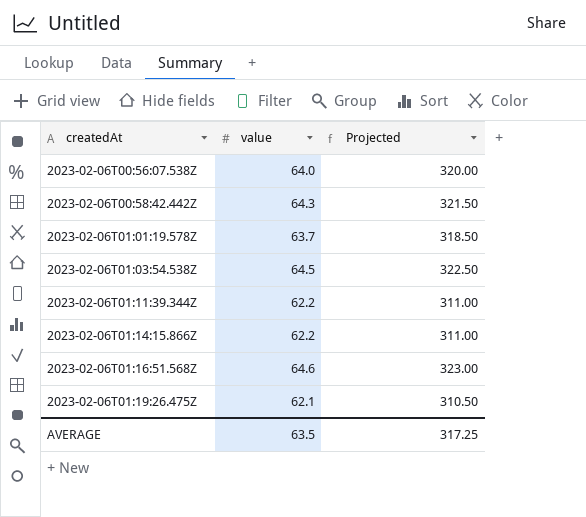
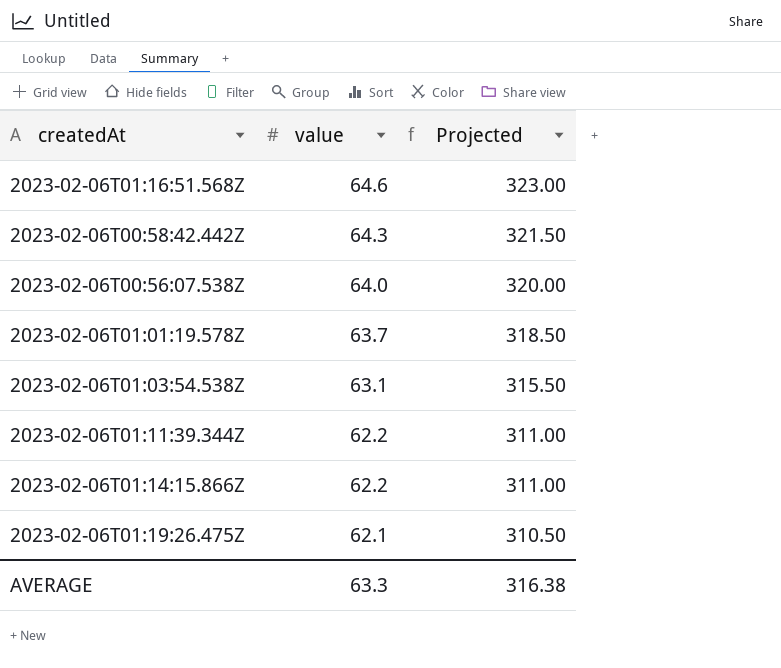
row order: createdAt ascending -> value descending
2023-02-06T01:03:54.538Z | value: 64.5 -> 63.1
2023-02-06T01:03:54.538Z | Projected: 322.50 -> 315.50
AVERAGE | value: 63.5 -> 63.3
AVERAGE | Projected: 317.25 -> 316.38

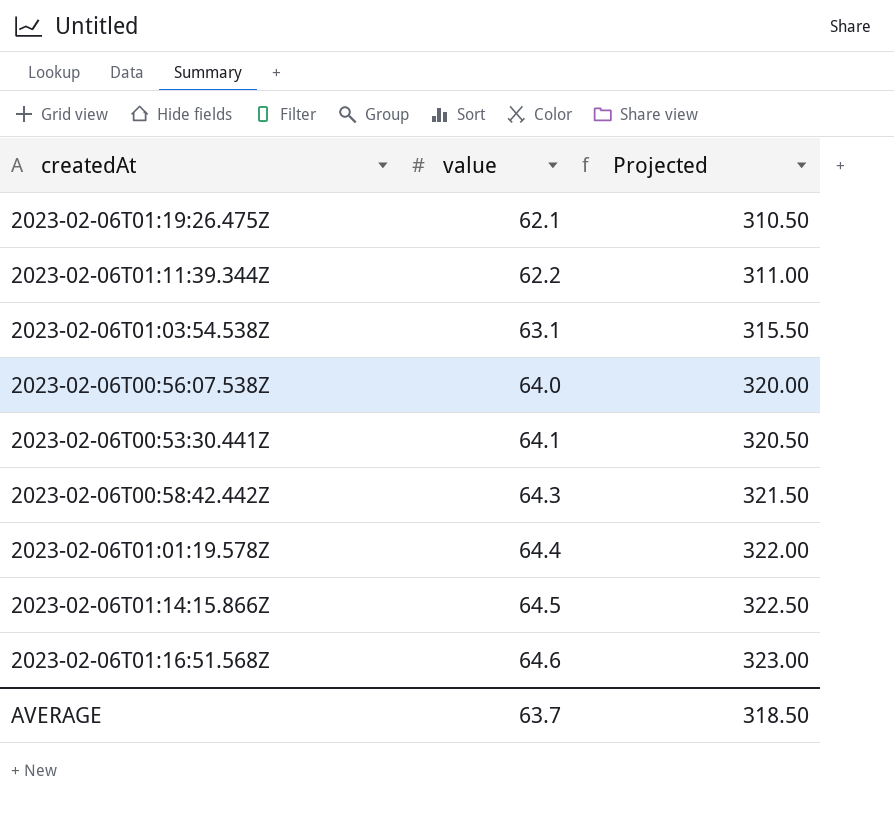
row order: value descending -> value ascending
row 2023-02-06T00:53:30.441Z: none -> 64.1 | 320.50
2023-02-06T01:01:19.578Z | value: 63.7 -> 64.4
2023-02-06T01:01:19.578Z | Projected: 318.50 -> 322.00
2023-02-06T01:14:15.866Z | value: 62.2 -> 64.5
2023-02-06T01:14:15.866Z | Projected: 311.00 -> 322.50
AVERAGE | value: 63.3 -> 63.7
AVERAGE | Projected: 316.38 -> 318.50

